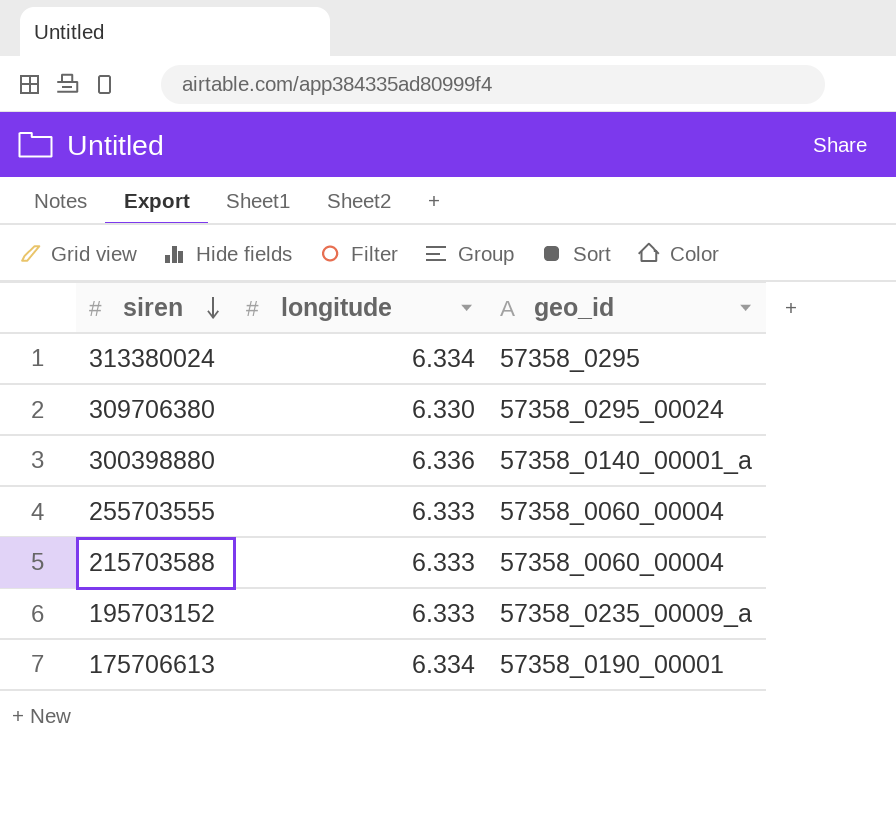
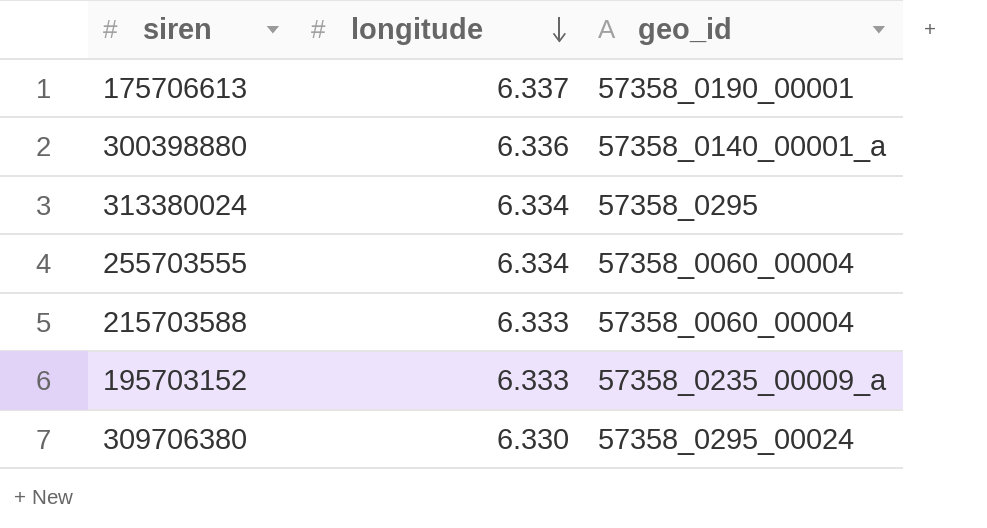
row order: siren descending -> longitude descending
175706613 | longitude: 6.334 -> 6.337
255703555 | longitude: 6.333 -> 6.334

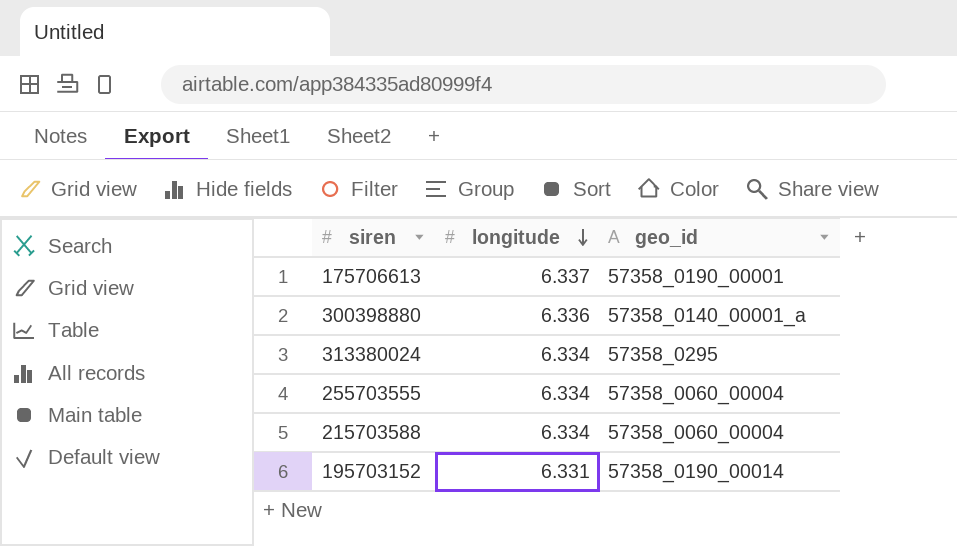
row 309706380: 6.330 | 57358_0295_00024 -> none
215703588 | longitude: 6.333 -> 6.334
195703152 | longitude: 6.333 -> 6.331
195703152 | geo_id: 57358_0235_00009_a -> 57358_0190_00014

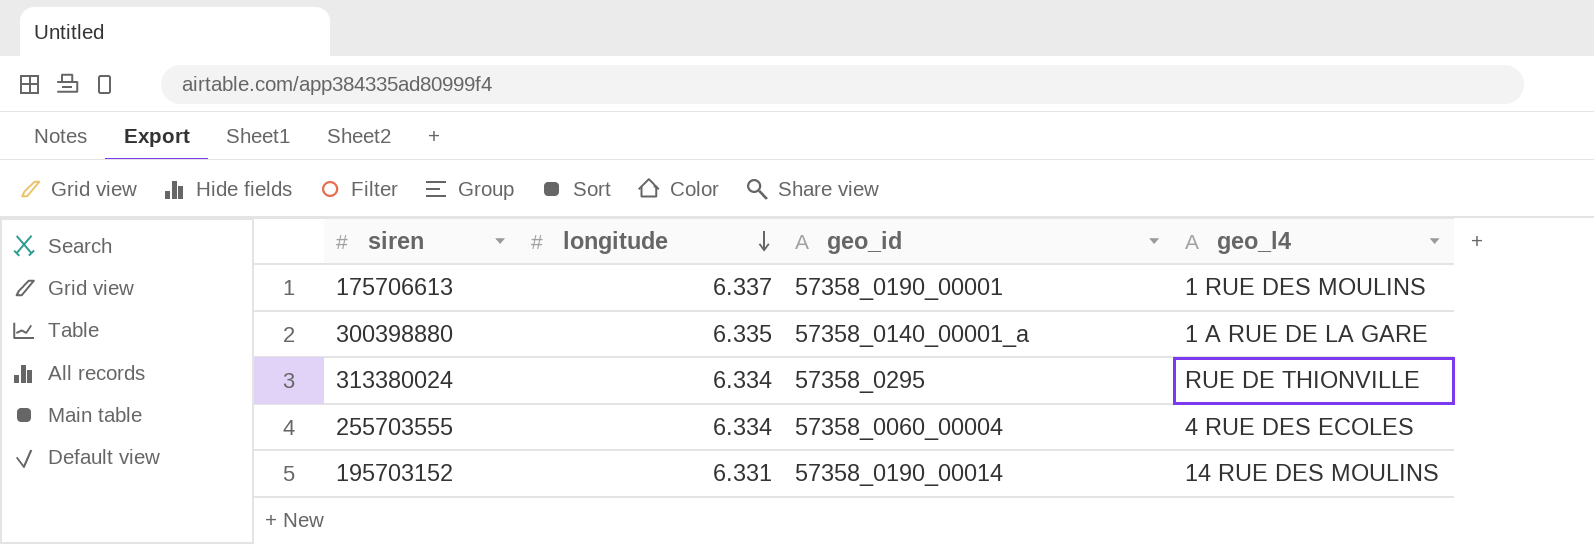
column geo_l4 | position: none -> 4
row 215703588: 6.334 | 57358_0060_00004 -> none
300398880 | longitude: 6.336 -> 6.335

